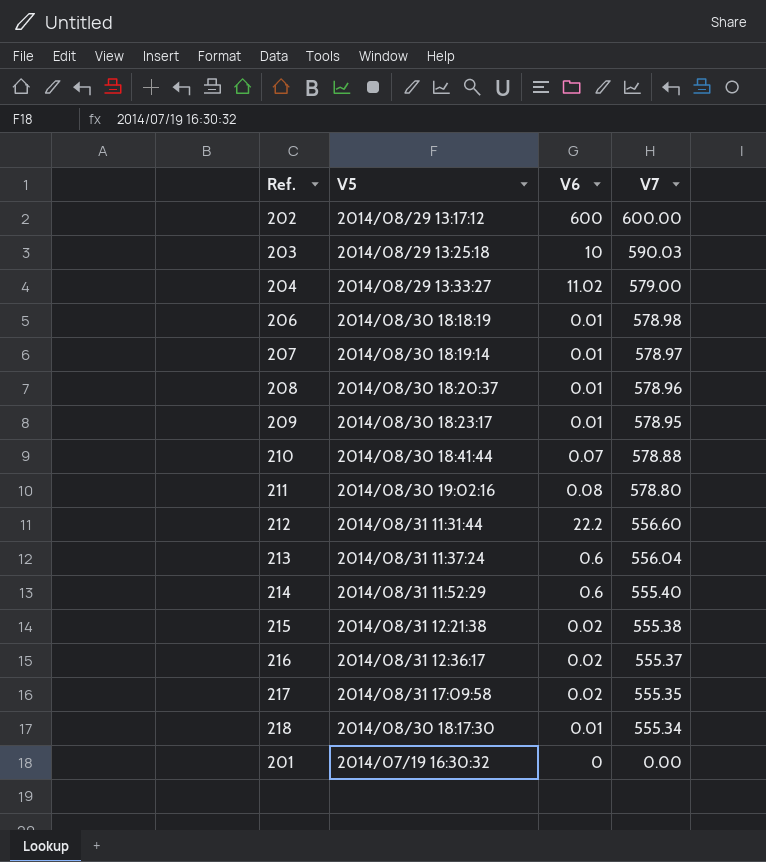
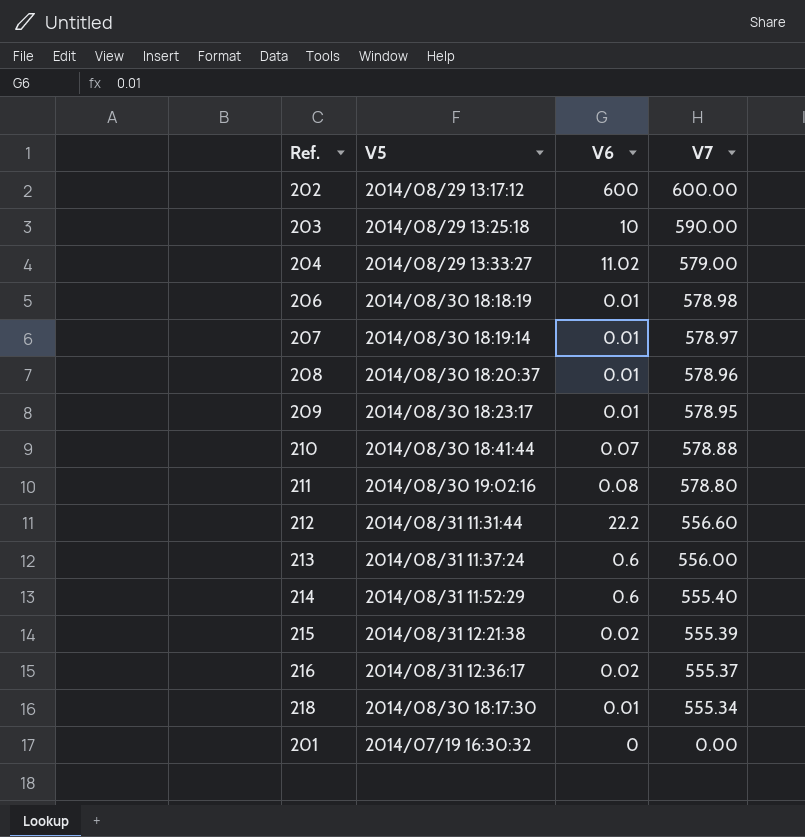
row 217: 2014/08/31 17:09:58 | 0.02 | 555.35 -> none
203 | V7: 590.03 -> 590.00
213 | V7: 556.04 -> 556.00
215 | V7: 555.38 -> 555.39

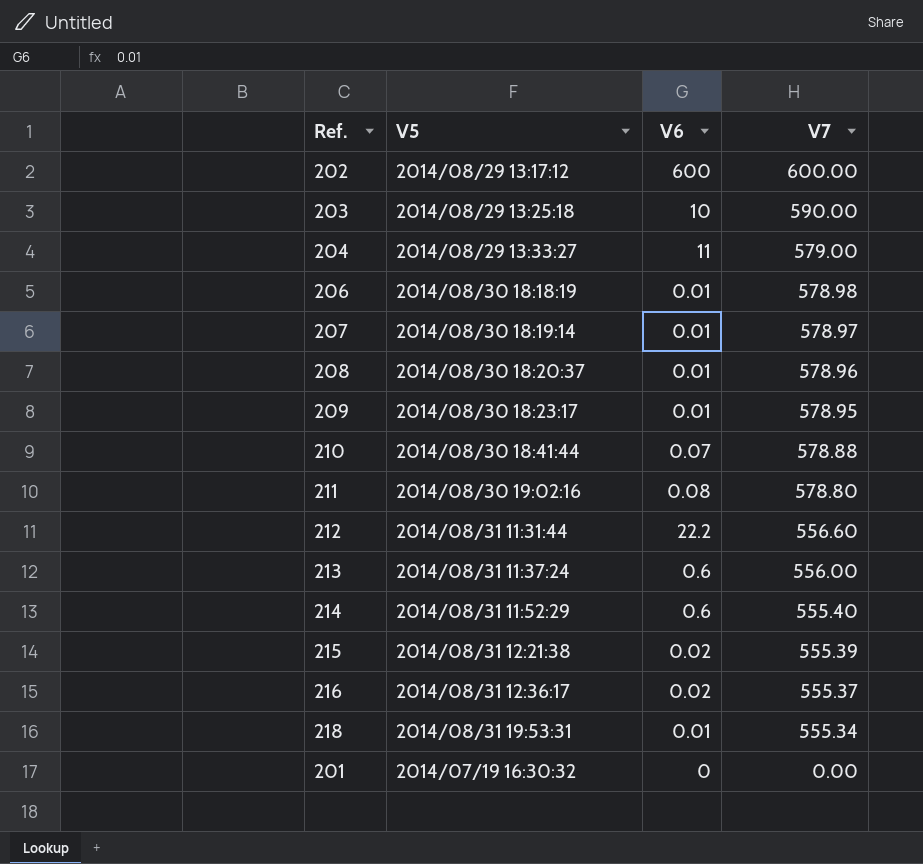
204 | V6: 11.02 -> 11
218 | V5: 2014/08/30 18:17:30 -> 2014/08/31 19:53:31

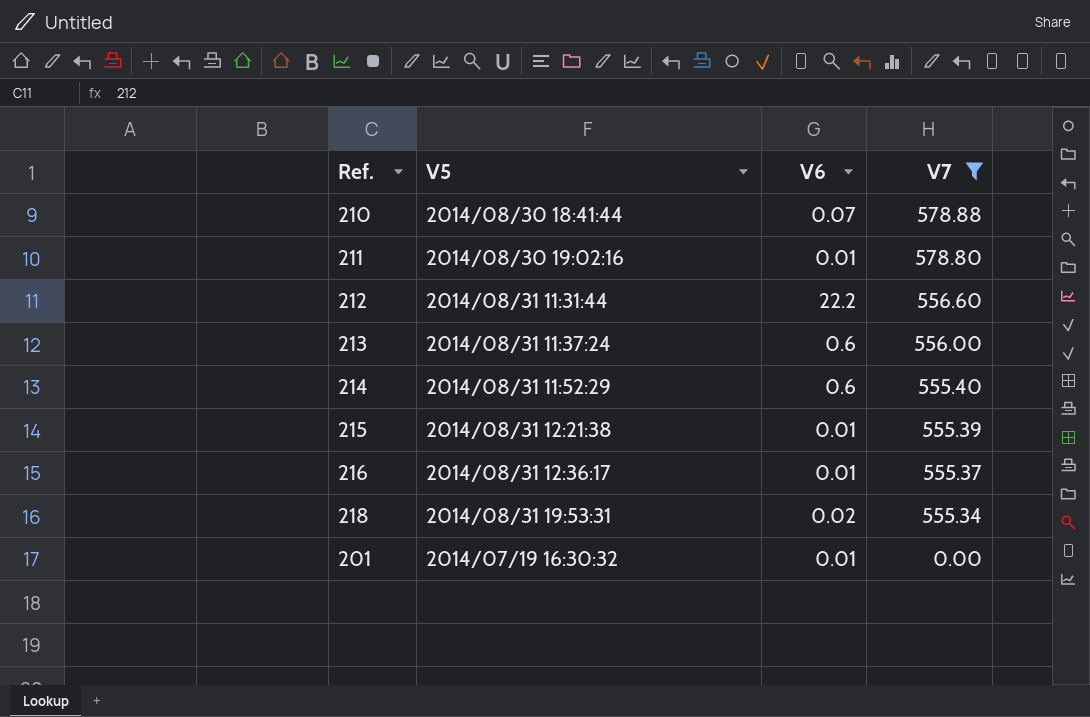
filter: none -> V7 <= 578.88
211 | V6: 0.08 -> 0.01
215 | V6: 0.02 -> 0.01
216 | V6: 0.02 -> 0.01
218 | V6: 0.01 -> 0.02
201 | V6: 0 -> 0.01

